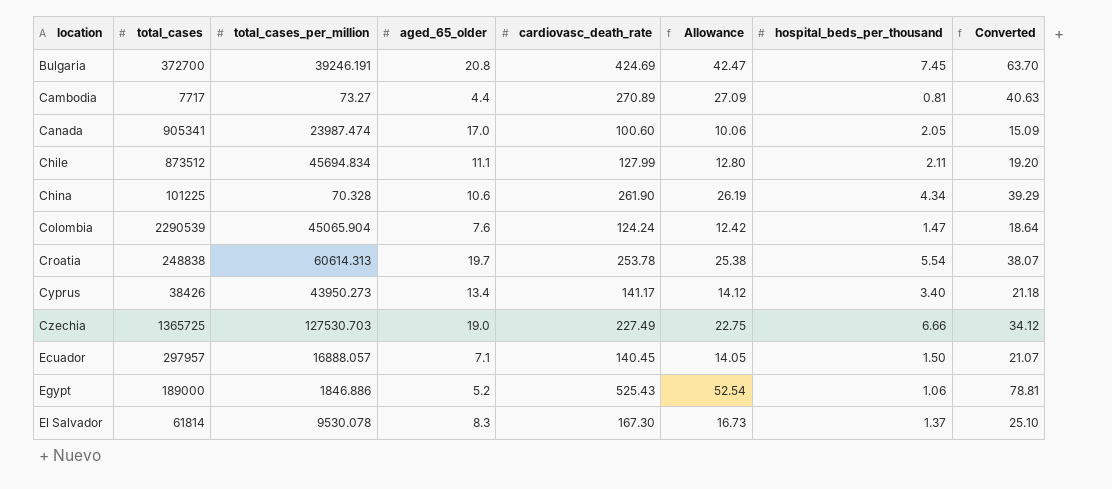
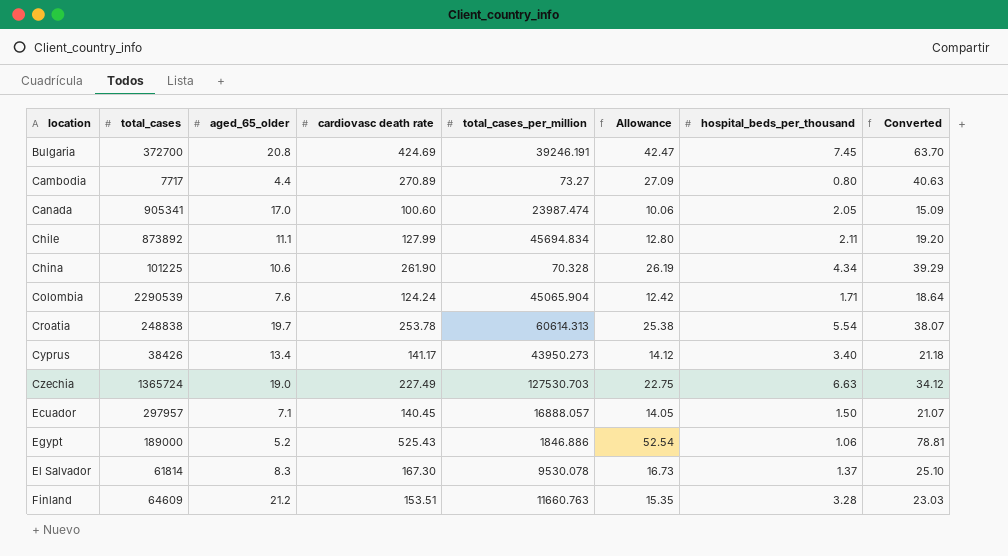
column name: cardiovasc_death_rate -> cardiovasc death rate
column total_cases_per_million | position: 3 -> 5
Cambodia | hospital_beds_per_thousand: 0.81 -> 0.80
Chile | total_cases: 873512 -> 873892
Colombia | hospital_beds_per_thousand: 1.47 -> 1.71
Czechia | total_cases: 1365725 -> 1365724
Czechia | hospital_beds_per_thousand: 6.66 -> 6.63
row Finland: none -> 64609 | 21.2 | 153.51 | 11660.763 | 15.35 | 3.28 | 23.03

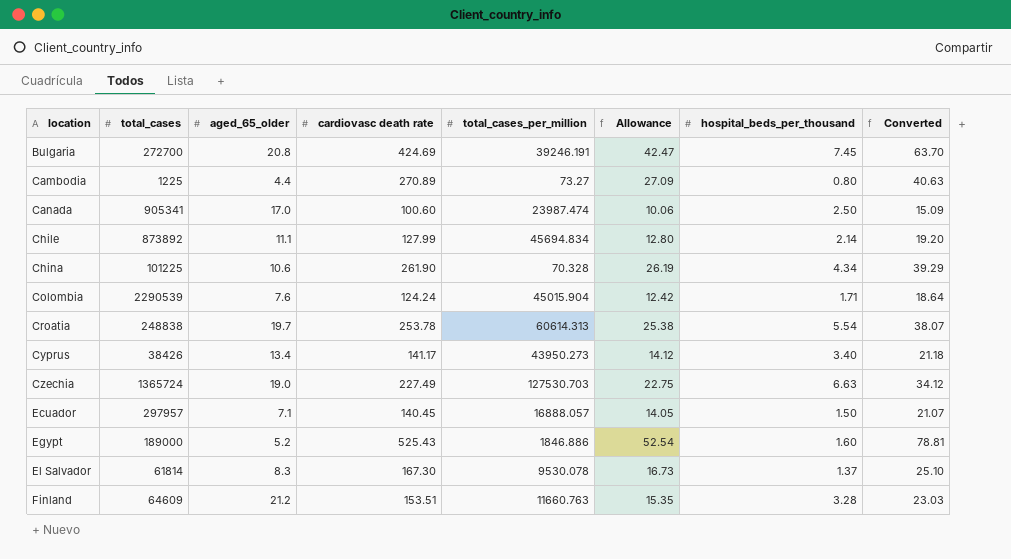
Bulgaria | total_cases: 372700 -> 272700
Cambodia | total_cases: 7717 -> 1225
Canada | hospital_beds_per_thousand: 2.05 -> 2.50
Chile | hospital_beds_per_thousand: 2.11 -> 2.14
Colombia | total_cases_per_million: 45065.904 -> 45015.904
Egypt | hospital_beds_per_thousand: 1.06 -> 1.60

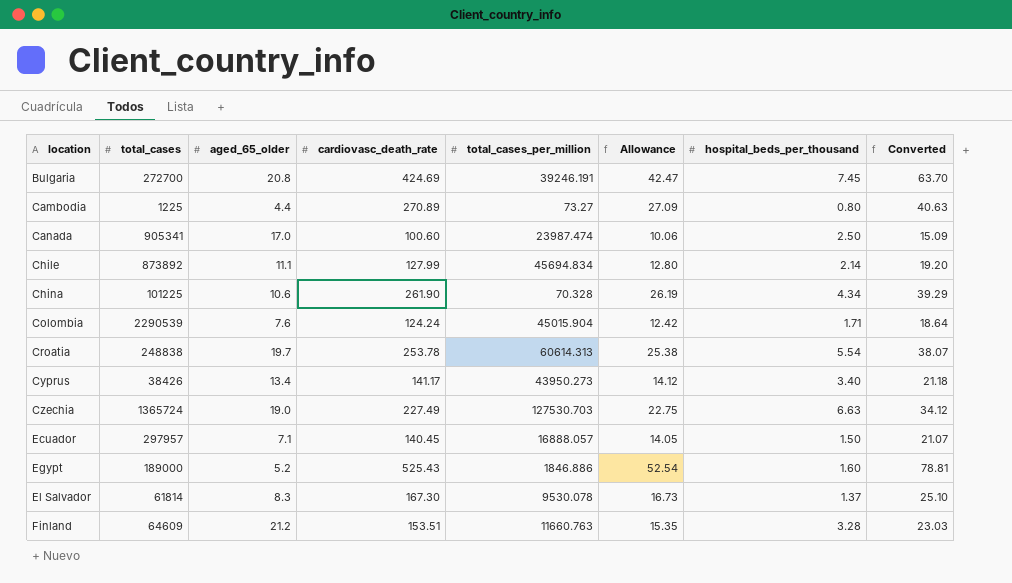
column name: cardiovasc death rate -> cardiovasc_death_rate

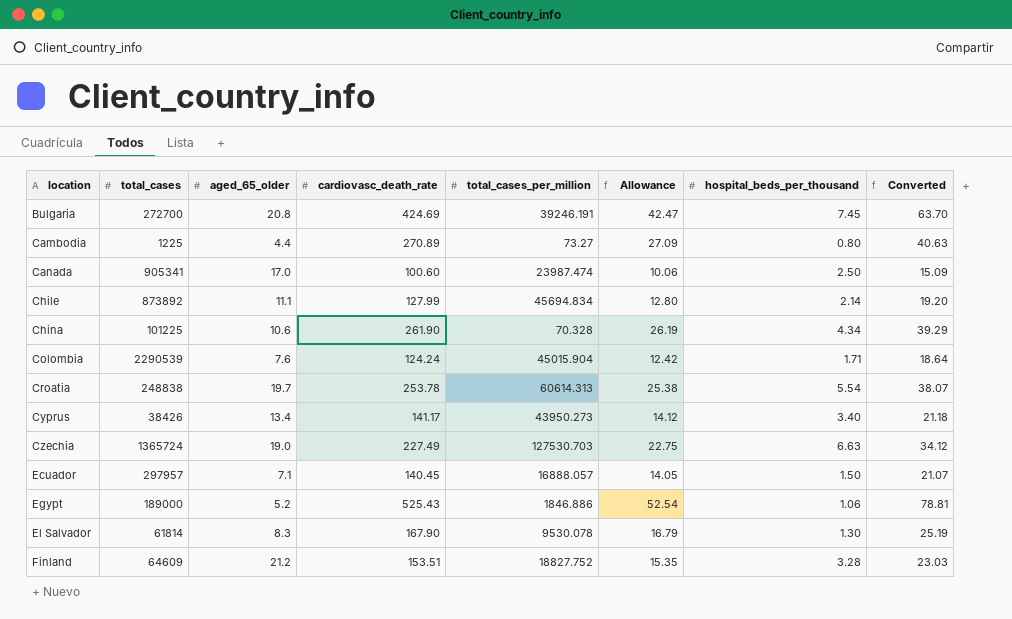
Egypt | hospital_beds_per_thousand: 1.60 -> 1.06
El Salvador | cardiovasc_death_rate: 167.30 -> 167.90
El Salvador | Allowance: 16.73 -> 16.79
El Salvador | hospital_beds_per_thousand: 1.37 -> 1.30
El Salvador | Converted: 25.10 -> 25.19
Finland | total_cases_per_million: 11660.763 -> 18827.752

